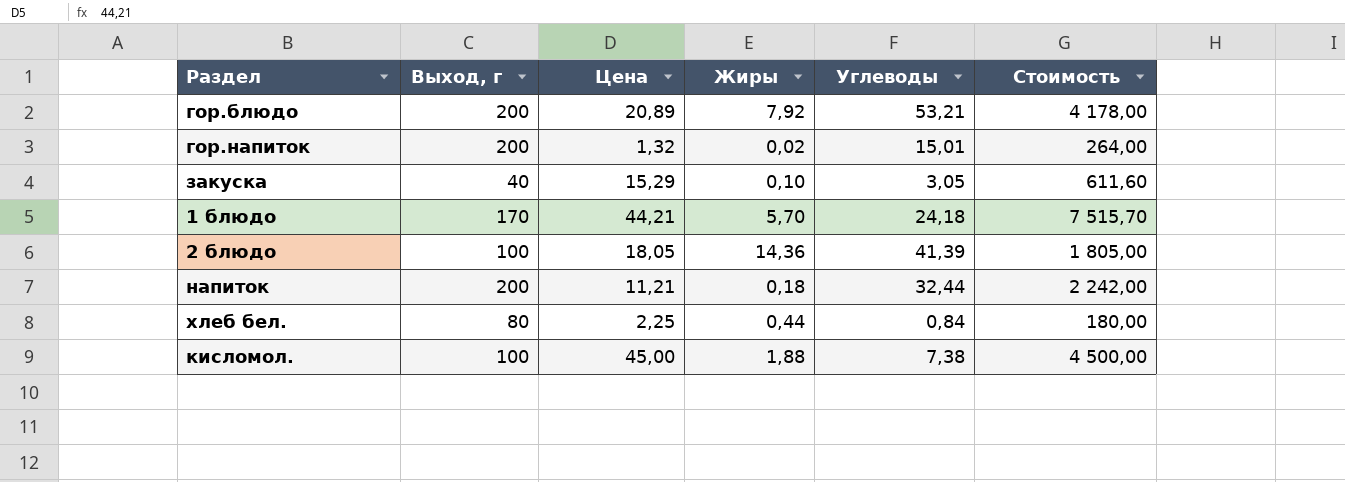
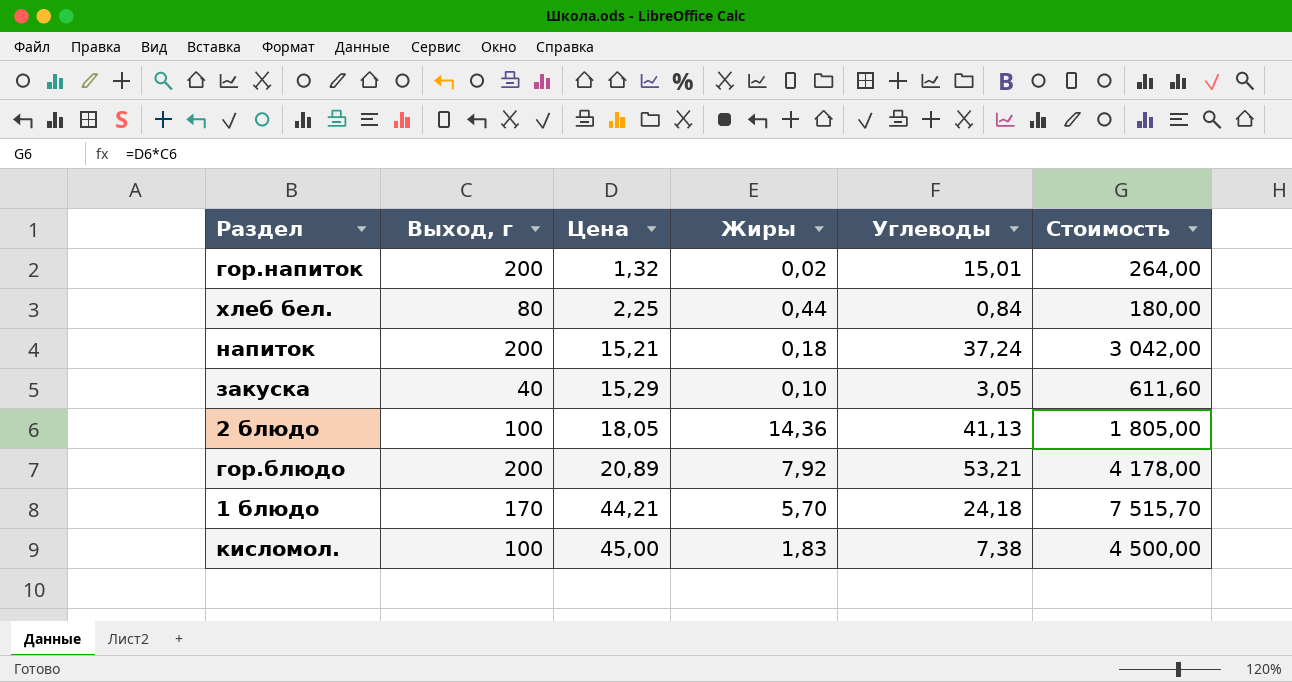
row order: none -> Цена ascending
напиток | Цена: 11,21 -> 15,21
напиток | Углеводы: 32,44 -> 37,24
напиток | Стоимость: 2 242,00 -> 3 042,00
2 блюдо | Углеводы: 41,39 -> 41,13
кисломол. | Жиры: 1,88 -> 1,83

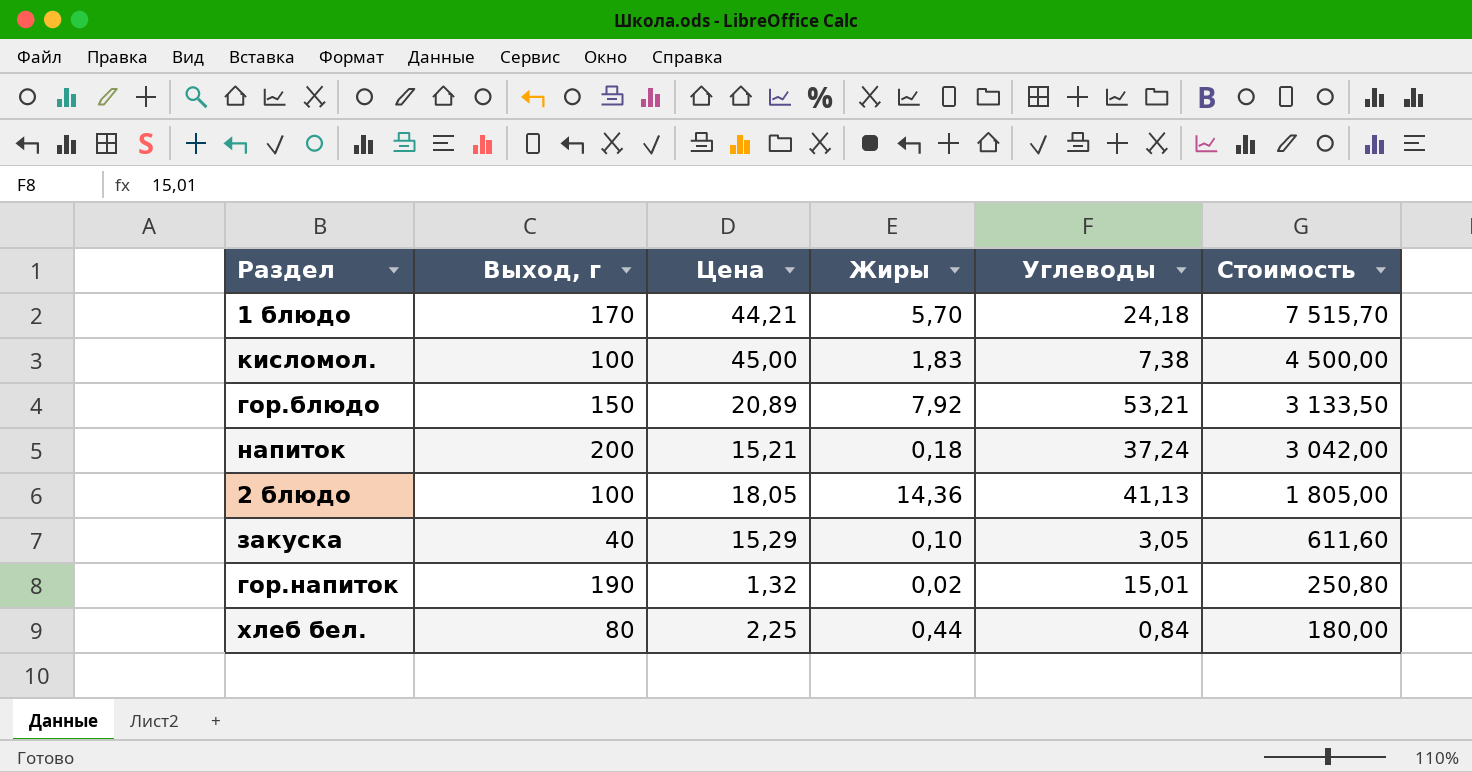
row order: Цена ascending -> Стоимость descending
гор.блюдо | Выход, г: 200 -> 150
гор.блюдо | Стоимость: 4 178,00 -> 3 133,50
гор.напиток | Выход, г: 200 -> 190
гор.напиток | Стоимость: 264,00 -> 250,80

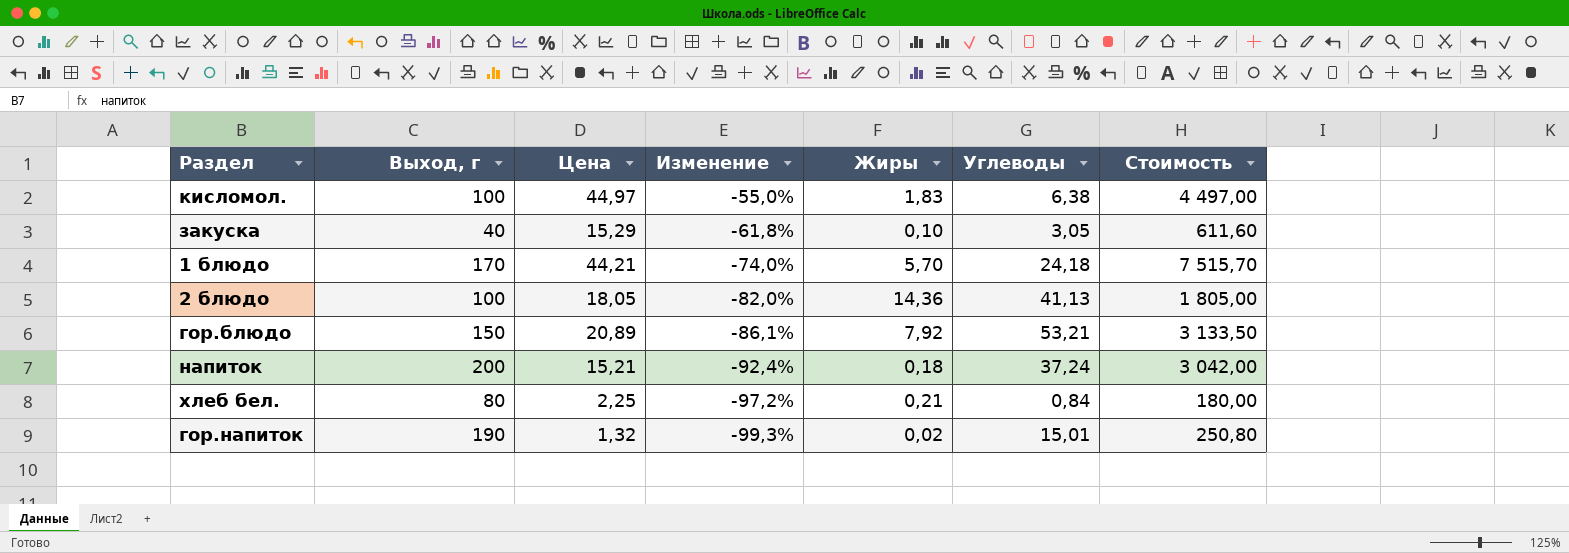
row order: Стоимость descending -> Изменение descending
column Изменение | formula: none -> ([Цена] - [Выход, г]) / [Выход, г]
кисломол. | Цена: 45,00 -> 44,97
кисломол. | Углеводы: 7,38 -> 6,38
кисломол. | Стоимость: 4 500,00 -> 4 497,00
хлеб бел. | Жиры: 0,44 -> 0,21

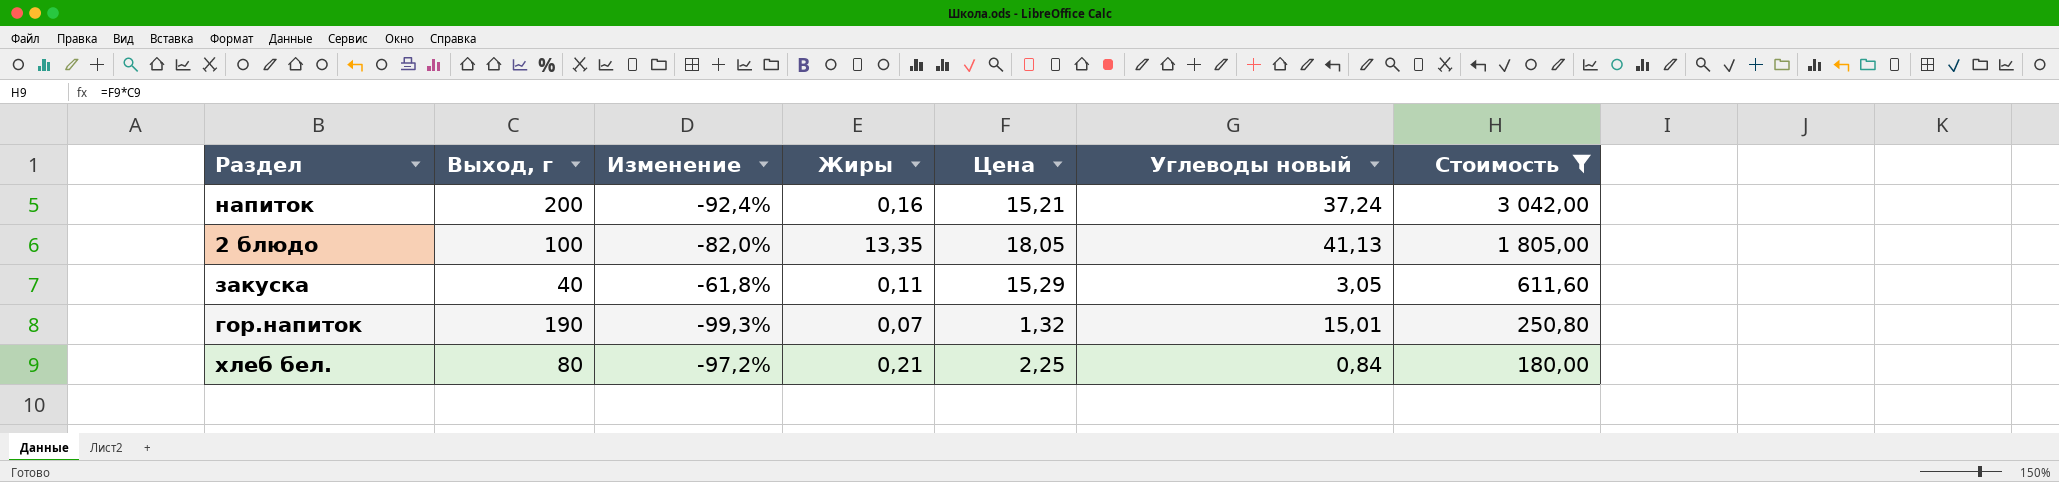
filter: none -> Стоимость <= 3 042,00
row order: Изменение descending -> Стоимость descending
column Цена | position: 3 -> 5
column name: Углеводы -> Углеводы новый
напиток | Жиры: 0,18 -> 0,16
2 блюдо | Жиры: 14,36 -> 13,35
закуска | Жиры: 0,10 -> 0,11
гор.напиток | Жиры: 0,02 -> 0,07

